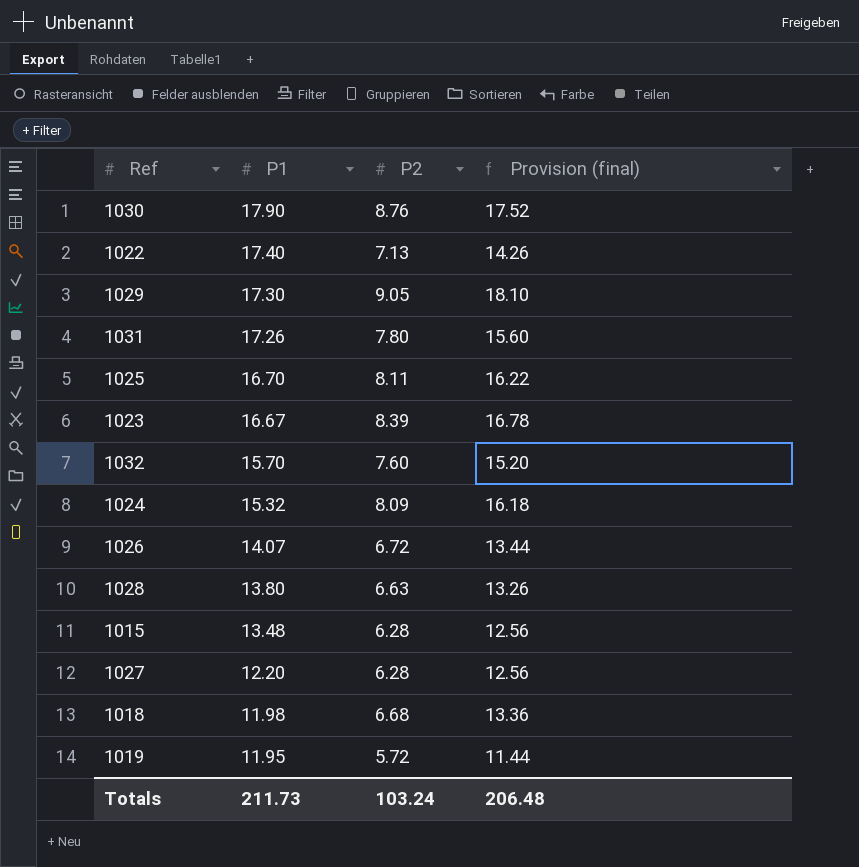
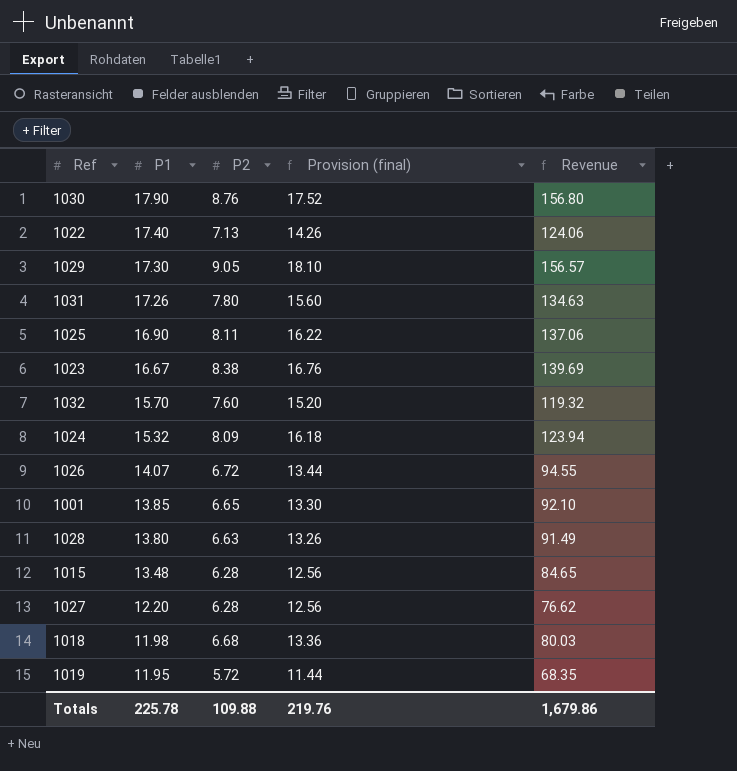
column Revenue | formula: none -> [P1] * [P2]
1025 | P1: 16.70 -> 16.90
1023 | P2: 8.39 -> 8.38
1023 | Provision (final): 16.78 -> 16.76
row 1001: none -> 13.85 | 6.65 | 13.30 | 92.10
Totals | P1: 211.73 -> 225.78
Totals | P2: 103.24 -> 109.88
Totals | Provision (final): 206.48 -> 219.76

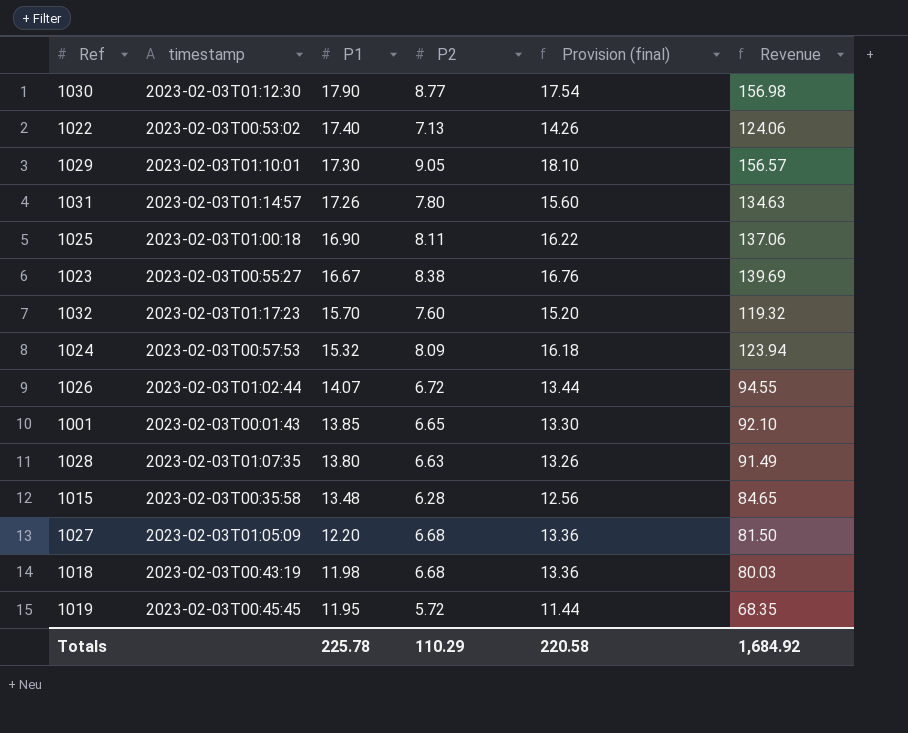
column timestamp | position: none -> 2
1030 | P2: 8.76 -> 8.77
1030 | Provision (final): 17.52 -> 17.54
1030 | Revenue: 156.80 -> 156.98
1027 | P2: 6.28 -> 6.68
1027 | Provision (final): 12.56 -> 13.36
1027 | Revenue: 76.62 -> 81.50
Totals | P2: 109.88 -> 110.29
Totals | Provision (final): 219.76 -> 220.58
Totals | Revenue: 1,679.86 -> 1,684.92

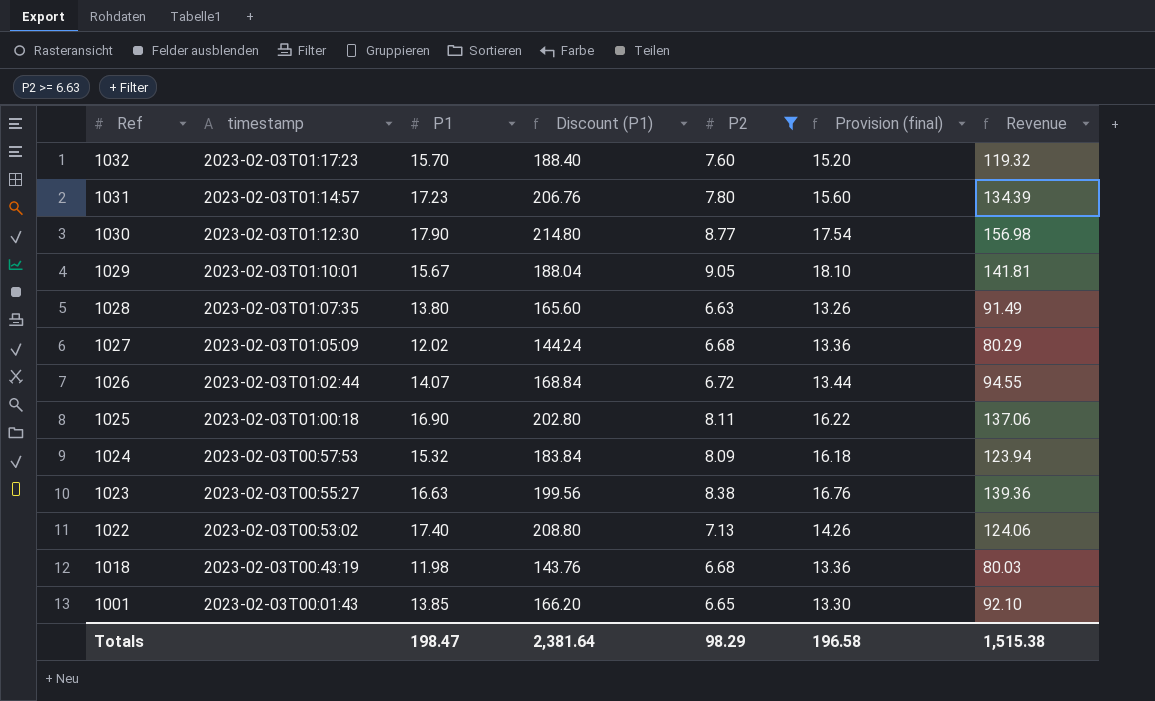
filter: none -> P2 >= 6.63
row order: P1 descending -> Ref descending
column Discount (P1) | formula: none -> [P1] * 12
1031 | P1: 17.26 -> 17.23
1031 | Revenue: 134.63 -> 134.39
1029 | P1: 17.30 -> 15.67
1029 | Revenue: 156.57 -> 141.81
1027 | P1: 12.20 -> 12.02
1027 | Revenue: 81.50 -> 80.29
1023 | P1: 16.67 -> 16.63
1023 | Revenue: 139.69 -> 139.36
Totals | P1: 225.78 -> 198.47
Totals | P2: 110.29 -> 98.29
Totals | Provision (final): 220.58 -> 196.58
Totals | Revenue: 1,684.92 -> 1,515.38

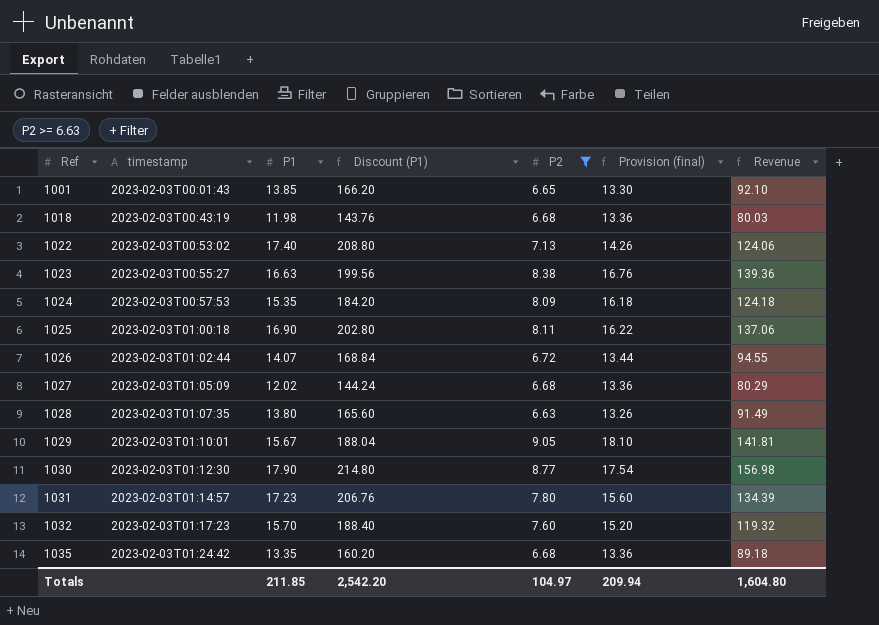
row order: Ref descending -> Ref ascending
1024 | P1: 15.32 -> 15.35
1024 | Discount (P1): 183.84 -> 184.20
1024 | Revenue: 123.94 -> 124.18
row 1035: none -> 2023-02-03T01:24:42 | 13.35 | 160.20 | 6.68 | 13.36 | 89.18
Totals | P1: 198.47 -> 211.85
Totals | Discount (P1): 2,381.64 -> 2,542.20
Totals | P2: 98.29 -> 104.97
Totals | Provision (final): 196.58 -> 209.94
Totals | Revenue: 1,515.38 -> 1,604.80

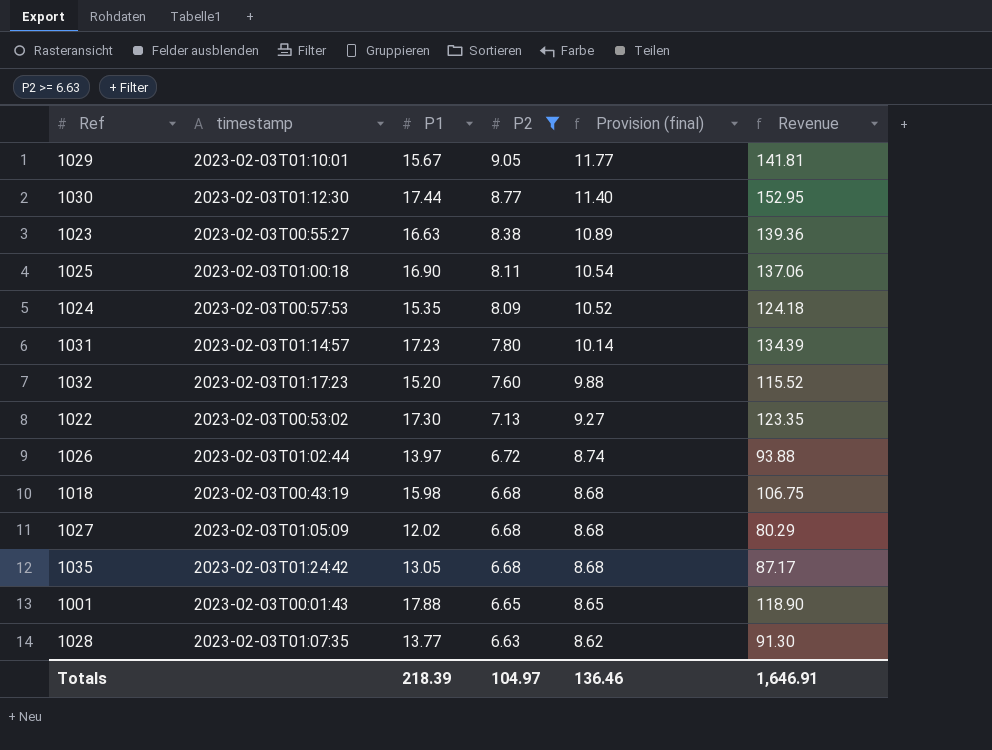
row order: Ref ascending -> P2 descending
column Discount (P1) | formula: [P1] * 12 -> none
column Provision (final) | formula: [P2] * 2 -> [P2] * 1.3
1030 | P1: 17.90 -> 17.44
1030 | Revenue: 156.98 -> 152.95
1032 | P1: 15.70 -> 15.20
1032 | Revenue: 119.32 -> 115.52
1022 | P1: 17.40 -> 17.30
1022 | Revenue: 124.06 -> 123.35
1026 | P1: 14.07 -> 13.97
1026 | Revenue: 94.55 -> 93.88
1018 | P1: 11.98 -> 15.98
1018 | Revenue: 80.03 -> 106.75
1035 | P1: 13.35 -> 13.05
1035 | Revenue: 89.18 -> 87.17
1001 | P1: 13.85 -> 17.88
1001 | Revenue: 92.10 -> 118.90
1028 | P1: 13.80 -> 13.77
1028 | Revenue: 91.49 -> 91.30
Totals | P1: 211.85 -> 218.39
Totals | Provision (final): 209.94 -> 136.46
Totals | Revenue: 1,604.80 -> 1,646.91

